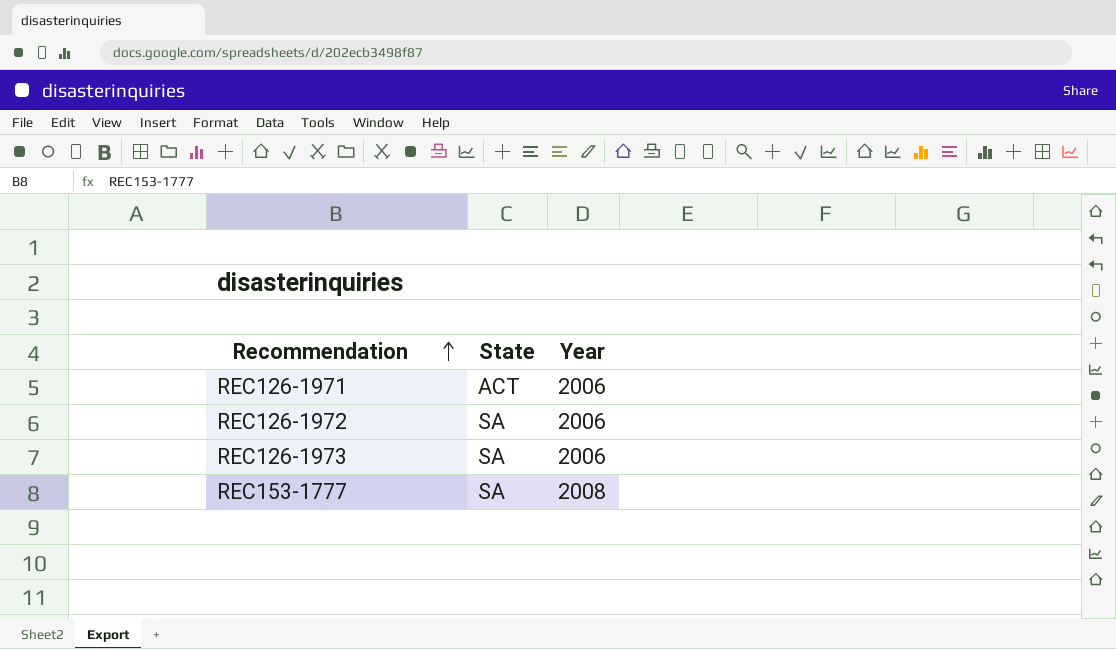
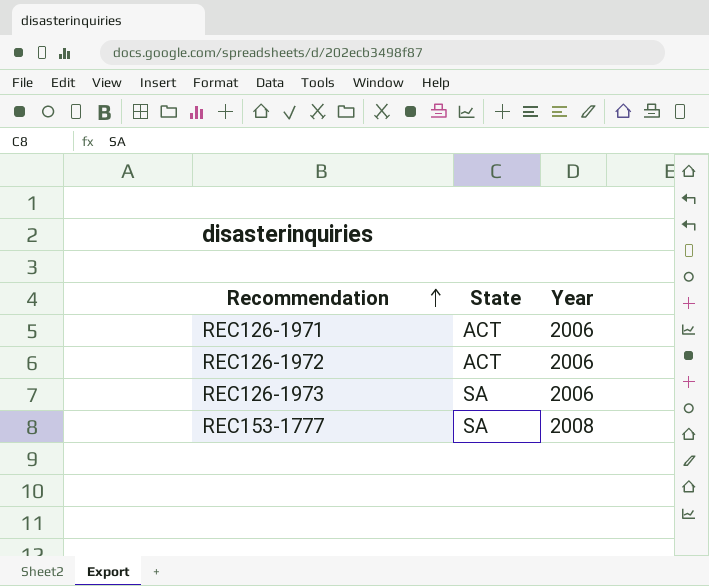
REC126-1972 | State: SA -> ACT

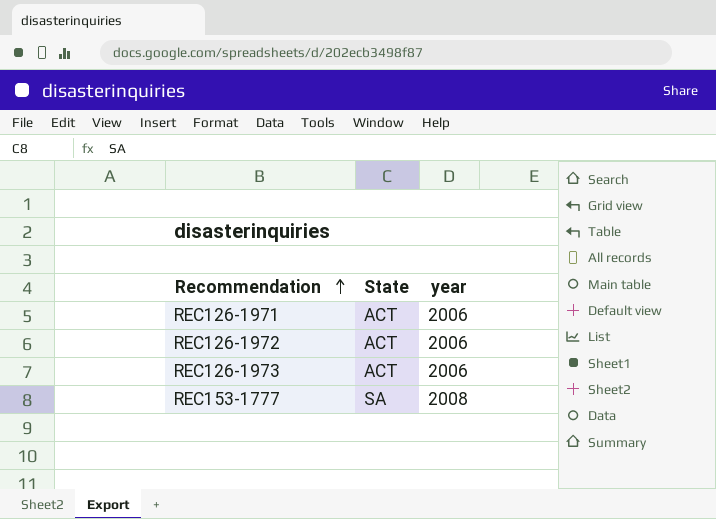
column name: Year -> year
REC126-1973 | State: SA -> ACT

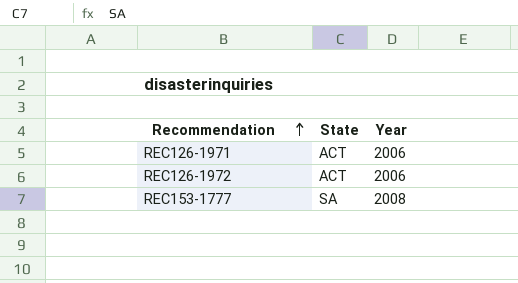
column name: year -> Year
row REC126-1973: ACT | 2006 -> none

